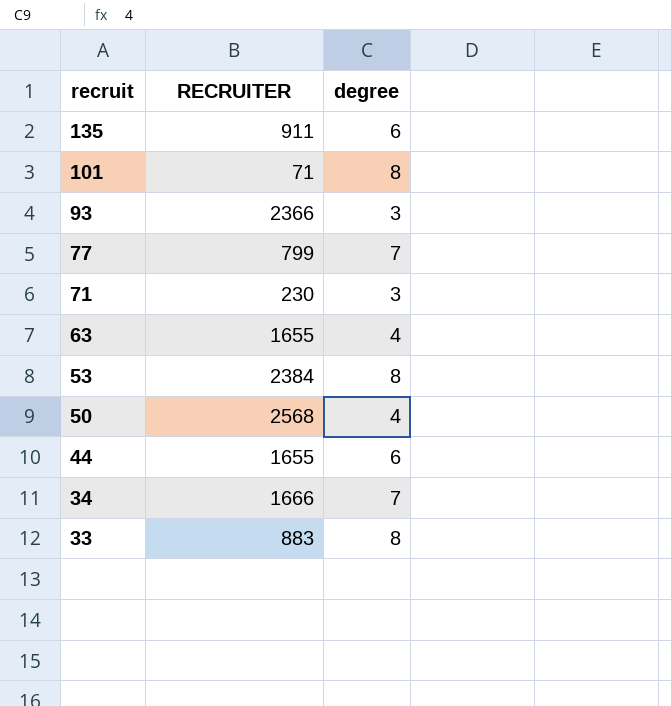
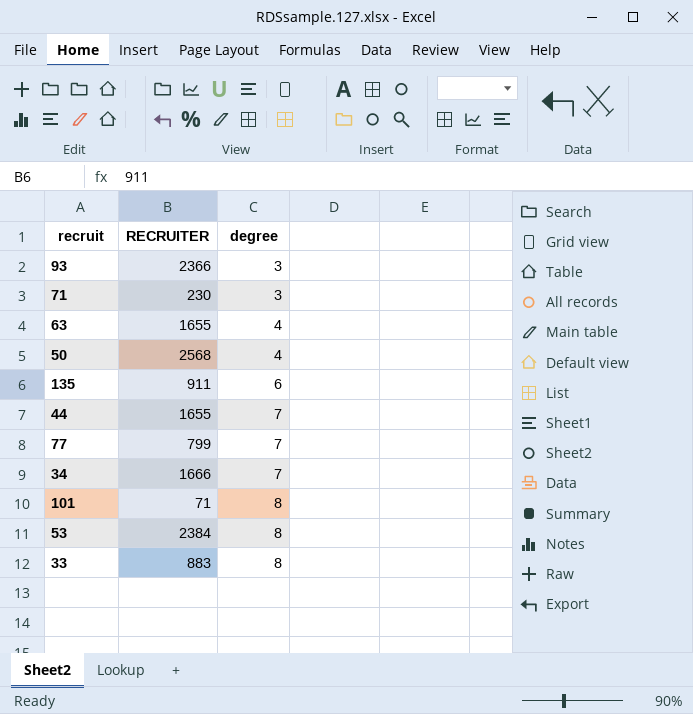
row order: recruit descending -> degree ascending
44 | degree: 6 -> 7

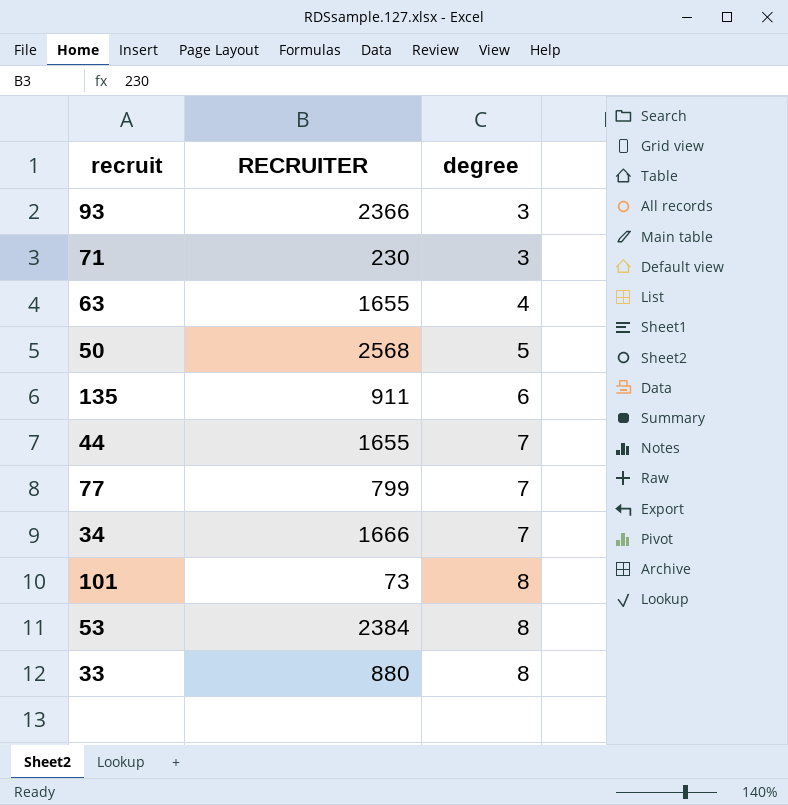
50 | degree: 4 -> 5
101 | RECRUITER: 71 -> 73
33 | RECRUITER: 883 -> 880

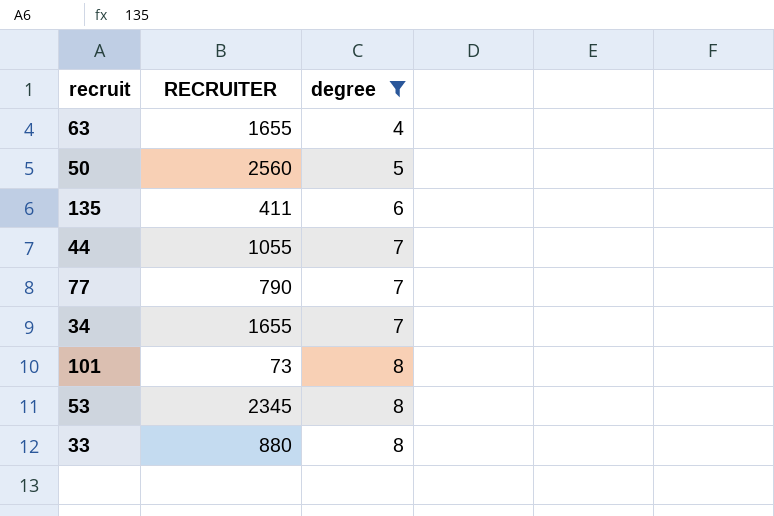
filter: none -> degree != 3
50 | RECRUITER: 2568 -> 2560
135 | RECRUITER: 911 -> 411
44 | RECRUITER: 1655 -> 1055
77 | RECRUITER: 799 -> 790
34 | RECRUITER: 1666 -> 1655
53 | RECRUITER: 2384 -> 2345

